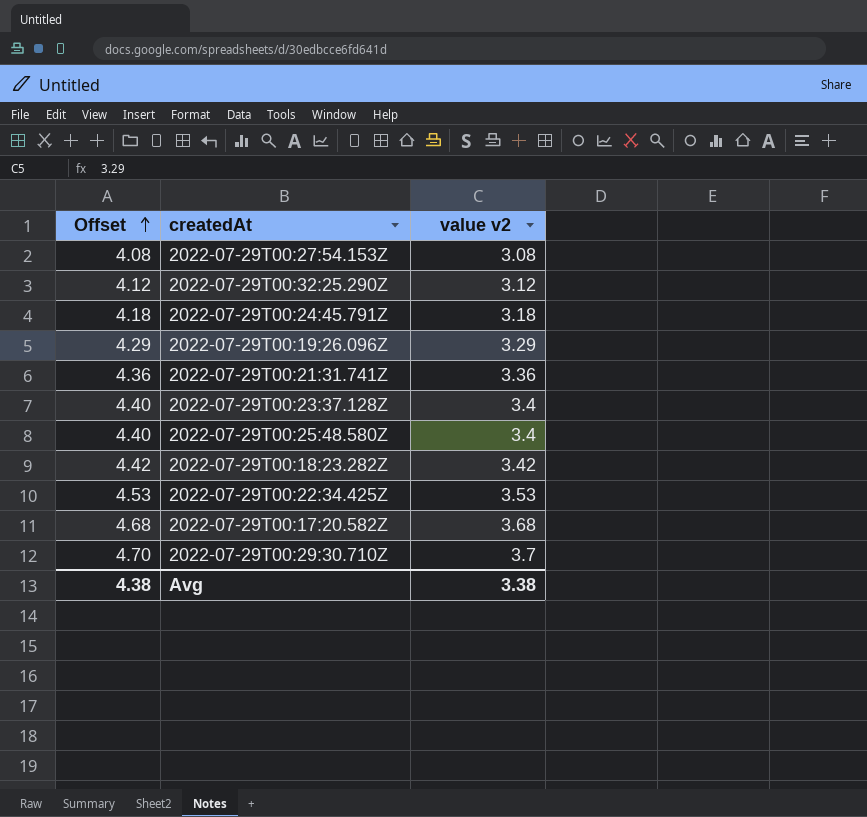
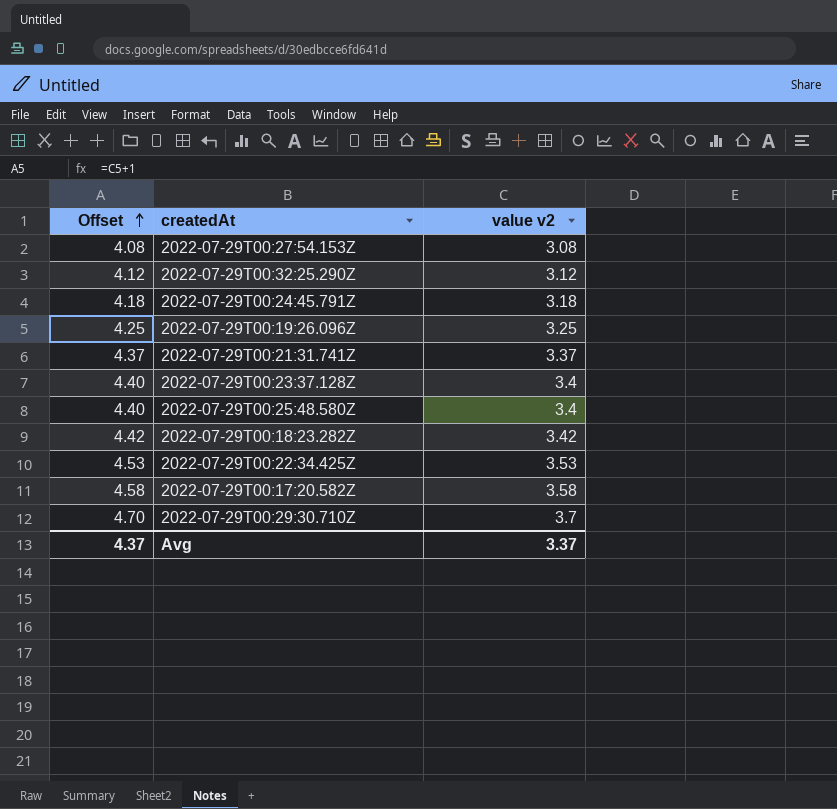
2022-07-29T00:19:26.096Z | Offset: 4.29 -> 4.25
2022-07-29T00:19:26.096Z | value v2: 3.29 -> 3.25
2022-07-29T00:21:31.741Z | Offset: 4.36 -> 4.37
2022-07-29T00:21:31.741Z | value v2: 3.36 -> 3.37
2022-07-29T00:17:20.582Z | Offset: 4.68 -> 4.58
2022-07-29T00:17:20.582Z | value v2: 3.68 -> 3.58
Avg | Offset: 4.38 -> 4.37
Avg | value v2: 3.38 -> 3.37

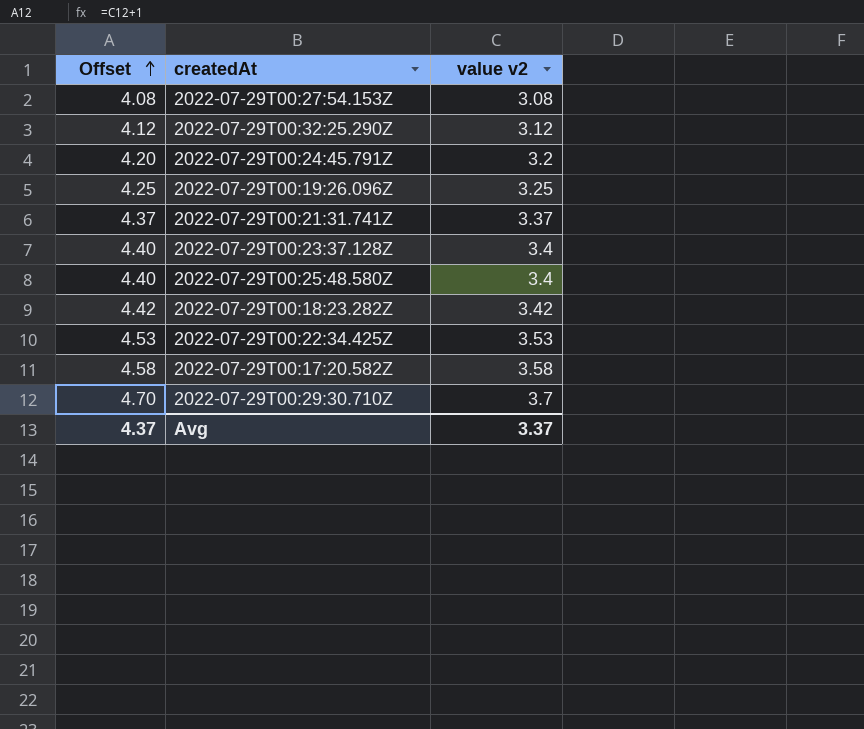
2022-07-29T00:24:45.791Z | Offset: 4.18 -> 4.20
2022-07-29T00:24:45.791Z | value v2: 3.18 -> 3.2

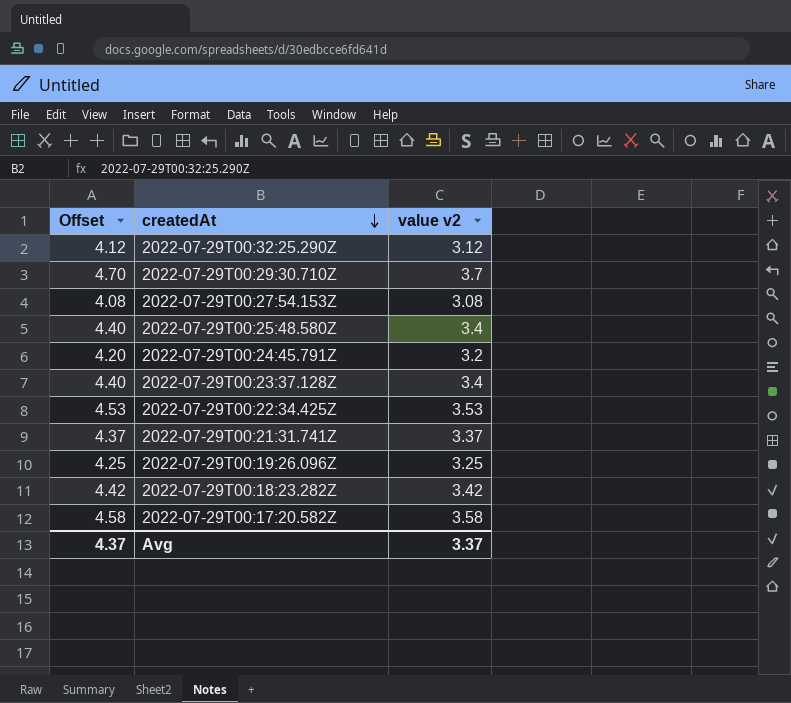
row order: Offset ascending -> createdAt descending

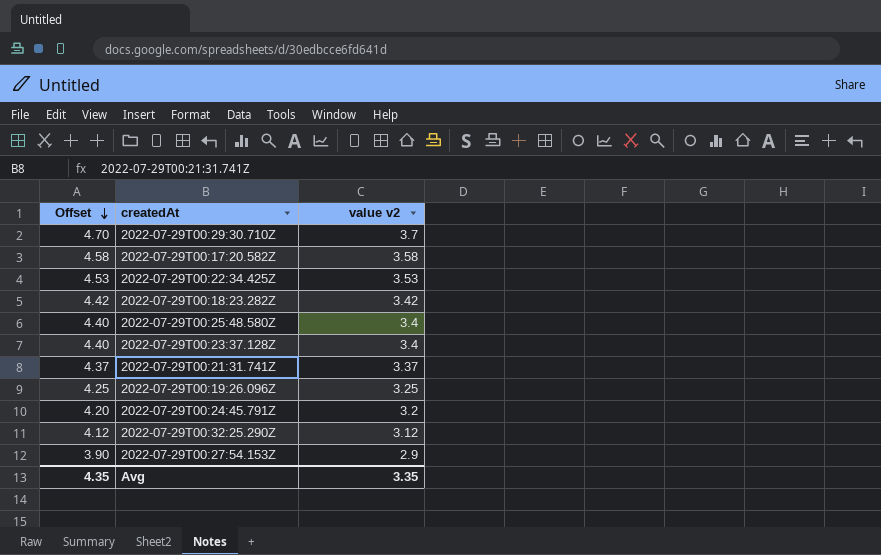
row order: createdAt descending -> Offset descending
2022-07-29T00:27:54.153Z | Offset: 4.08 -> 3.90
2022-07-29T00:27:54.153Z | value v2: 3.08 -> 2.9
Avg | Offset: 4.37 -> 4.35
Avg | value v2: 3.37 -> 3.35

